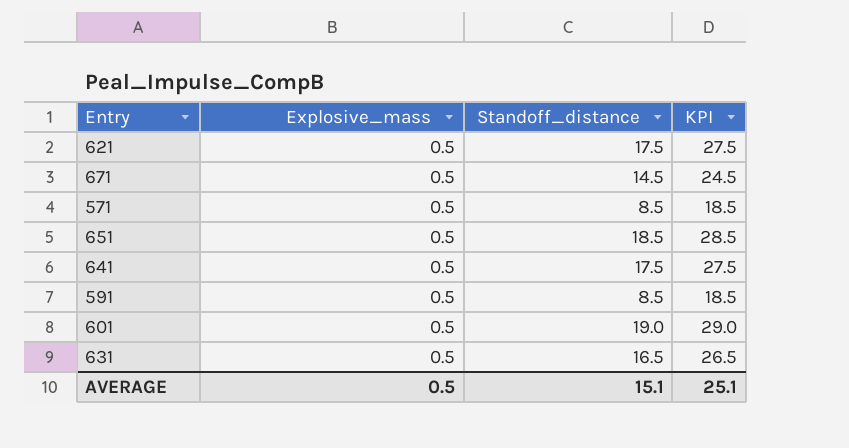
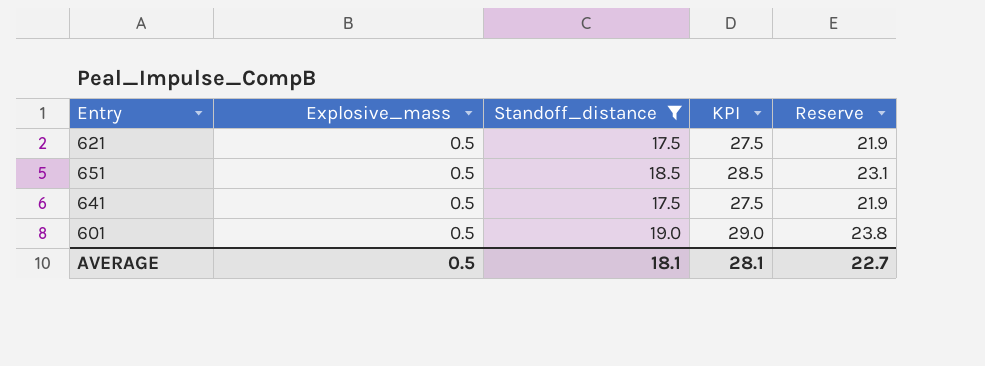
filter: none -> Standoff_distance >= 17.5
column Reserve | formula: none -> [Standoff_distance] * 1.25
AVERAGE | Standoff_distance: 15.1 -> 18.1
AVERAGE | KPI: 25.1 -> 28.1

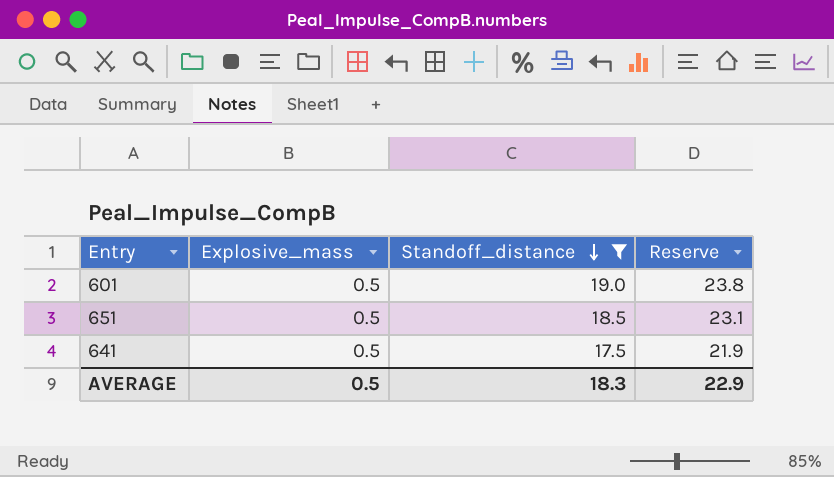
row order: none -> Standoff_distance descending
column KPI | formula: [Standoff_distance] + 10 -> none
row 621: 0.5 | 17.5 | 27.5 | 21.9 -> none
AVERAGE | Standoff_distance: 18.1 -> 18.3
AVERAGE | Reserve: 22.7 -> 22.9

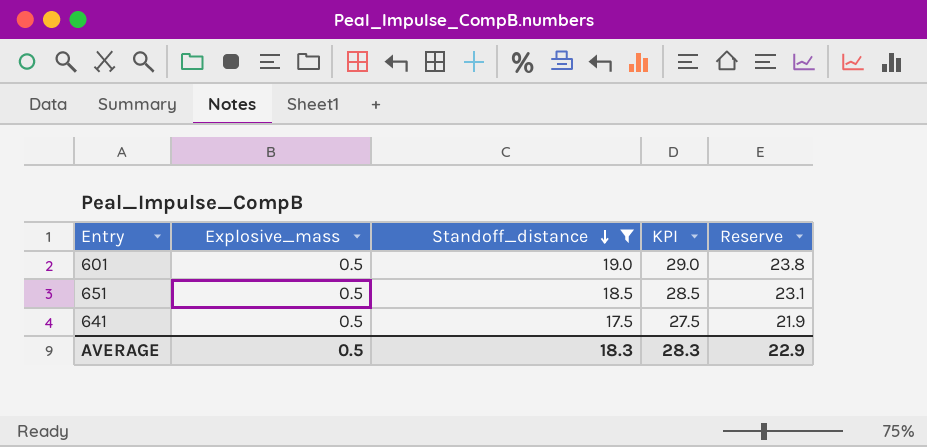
column KPI | formula: none -> [Standoff_distance] + 10

